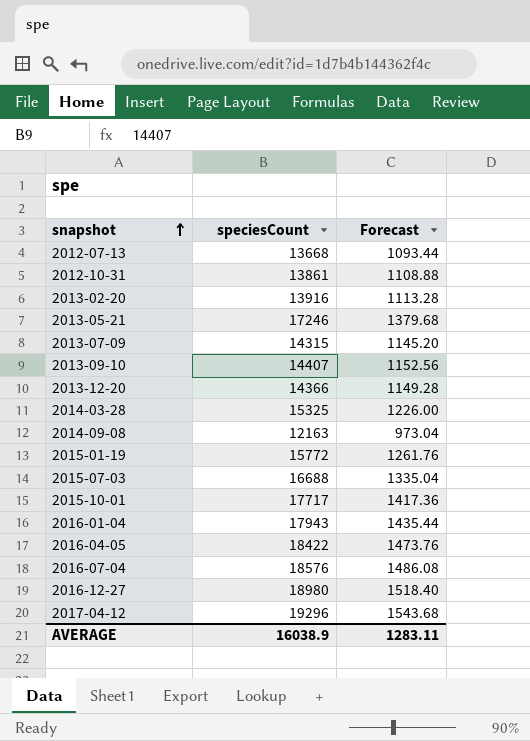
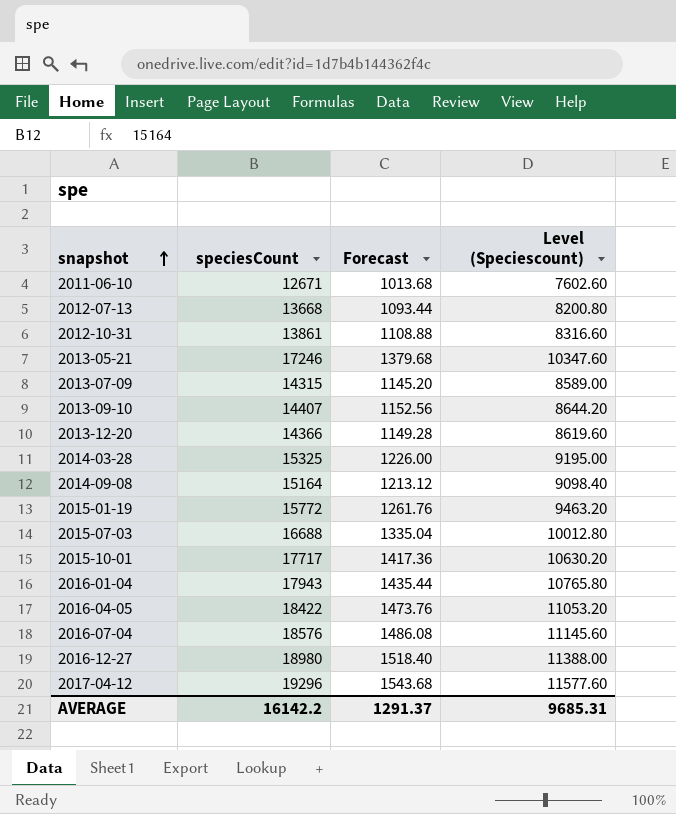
column Level (Speciescount) | formula: none -> [speciesCount] * 0.6
row 2013-02-20: 13916 | 1113.28 -> none
row 2011-06-10: none -> 12671 | 1013.68 | 7602.60
2014-09-08 | speciesCount: 12163 -> 15164
2014-09-08 | Forecast: 973.04 -> 1213.12
AVERAGE | speciesCount: 16038.9 -> 16142.2
AVERAGE | Forecast: 1283.11 -> 1291.37

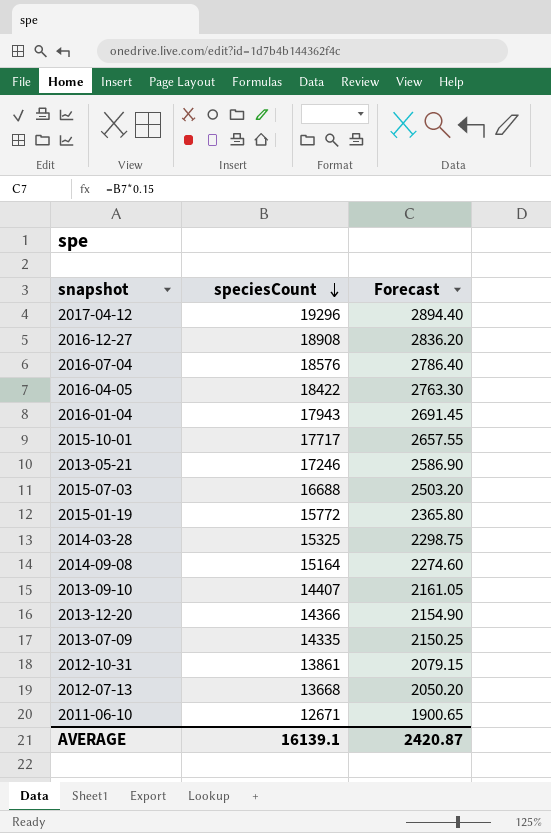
row order: snapshot ascending -> speciesCount descending
column Level (Speciescount) | formula: [speciesCount] * 0.6 -> none
column Forecast | formula: [speciesCount] * 0.08 -> [speciesCount] * 0.15
2016-12-27 | speciesCount: 18980 -> 18908
2013-07-09 | speciesCount: 14315 -> 14335
AVERAGE | speciesCount: 16142.2 -> 16139.1
AVERAGE | Forecast: 1291.37 -> 2420.87

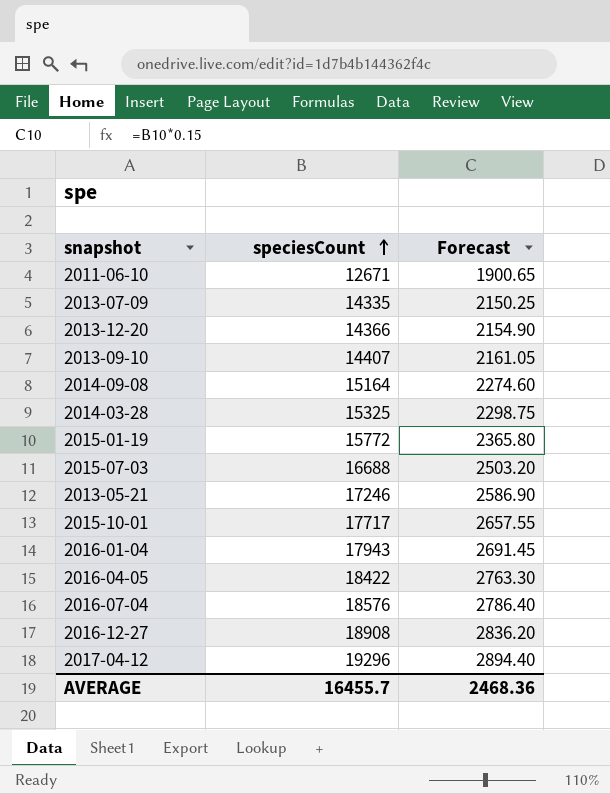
row order: speciesCount descending -> speciesCount ascending
row 2012-10-31: 13861 | 2079.15 -> none
row 2012-07-13: 13668 | 2050.20 -> none
AVERAGE | speciesCount: 16139.1 -> 16455.7
AVERAGE | Forecast: 2420.87 -> 2468.36

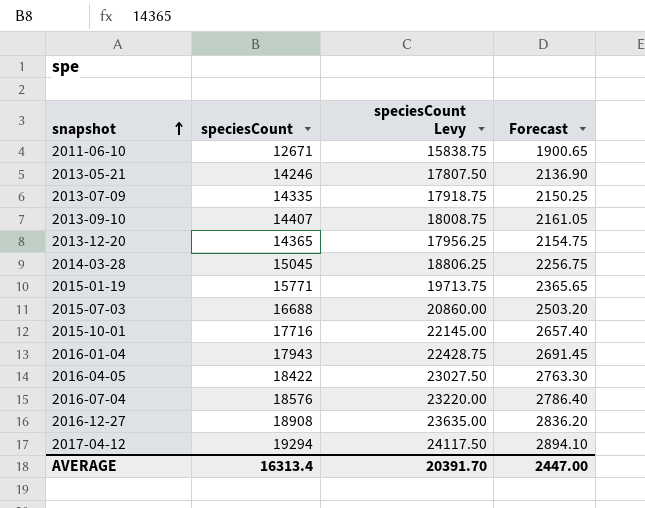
row order: speciesCount ascending -> snapshot ascending
column speciesCount Levy | formula: none -> [speciesCount] * 1.25
row 2014-09-08: 15164 | 2274.60 -> none
2013-05-21 | speciesCount: 17246 -> 14246
2013-05-21 | Forecast: 2586.90 -> 2136.90
2013-12-20 | speciesCount: 14366 -> 14365
2013-12-20 | Forecast: 2154.90 -> 2154.75
2014-03-28 | speciesCount: 15325 -> 15045
2014-03-28 | Forecast: 2298.75 -> 2256.75
2015-01-19 | speciesCount: 15772 -> 15771
2015-01-19 | Forecast: 2365.80 -> 2365.65
2015-10-01 | speciesCount: 17717 -> 17716
2015-10-01 | Forecast: 2657.55 -> 2657.40
2017-04-12 | speciesCount: 19296 -> 19294
2017-04-12 | Forecast: 2894.40 -> 2894.10
AVERAGE | speciesCount: 16455.7 -> 16313.4
AVERAGE | Forecast: 2468.36 -> 2447.00

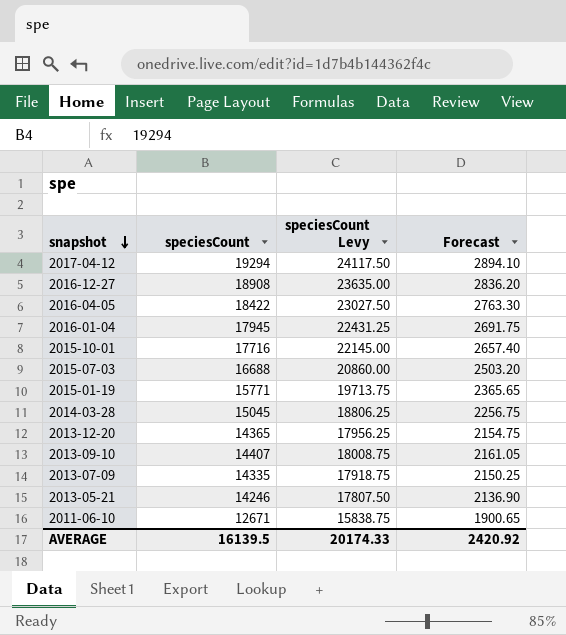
row order: snapshot ascending -> snapshot descending
row 2016-07-04: 18576 | 23220.00 | 2786.40 -> none
2016-01-04 | speciesCount: 17943 -> 17945
2016-01-04 | speciesCount Levy: 22428.75 -> 22431.25
2016-01-04 | Forecast: 2691.45 -> 2691.75
AVERAGE | speciesCount: 16313.4 -> 16139.5
AVERAGE | speciesCount Levy: 20391.70 -> 20174.33
AVERAGE | Forecast: 2447.00 -> 2420.92

